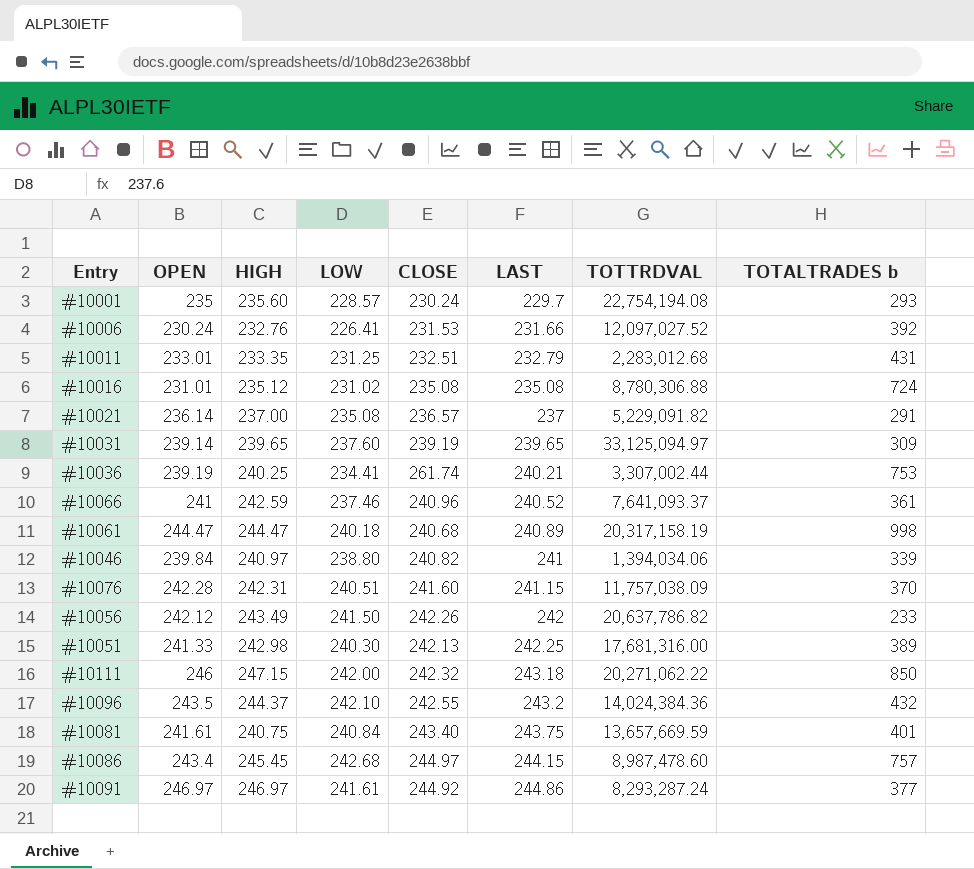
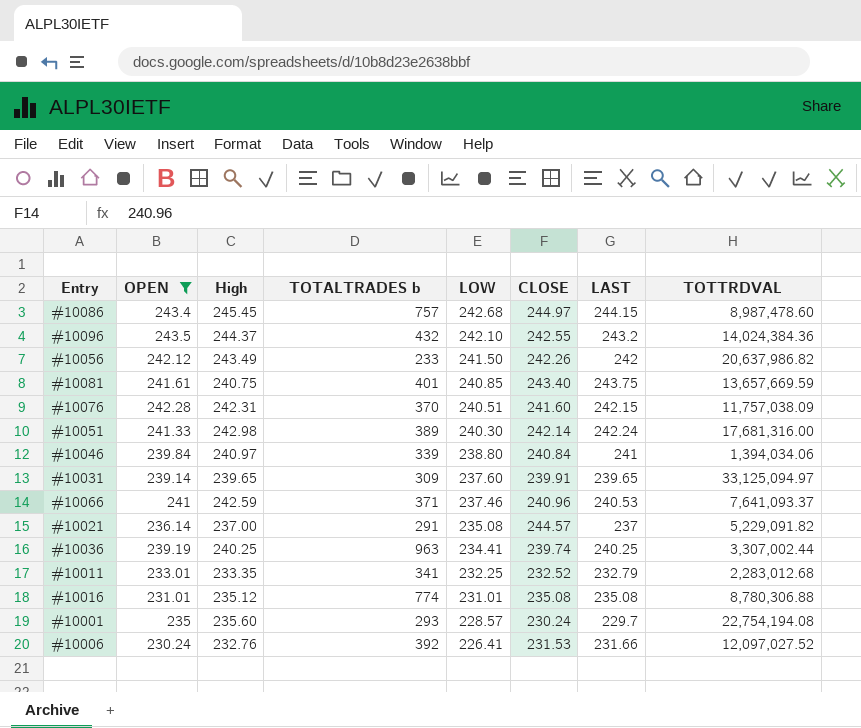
filter: none -> OPEN <= 243.5
row order: LAST ascending -> LOW descending
column name: HIGH -> High
column TOTALTRADES b | position: 8 -> 4
#10056 | TOTTRDVAL: 20,637,786.82 -> 20,637,986.82
#10081 | LOW: 240.84 -> 240.85
#10076 | LAST: 241.15 -> 242.15
#10051 | CLOSE: 242.13 -> 242.14
#10051 | LAST: 242.25 -> 242.24
#10046 | CLOSE: 240.82 -> 240.84
#10031 | CLOSE: 239.19 -> 239.91
#10066 | TOTALTRADES b: 361 -> 371
#10066 | LAST: 240.52 -> 240.53
#10021 | CLOSE: 236.57 -> 244.57
#10036 | TOTALTRADES b: 753 -> 963
#10036 | CLOSE: 261.74 -> 239.74
#10036 | LAST: 240.21 -> 240.25
#10011 | TOTALTRADES b: 431 -> 341
#10011 | LOW: 231.25 -> 232.25
#10011 | CLOSE: 232.51 -> 232.52
#10016 | TOTALTRADES b: 724 -> 774
#10016 | LOW: 231.02 -> 231.01

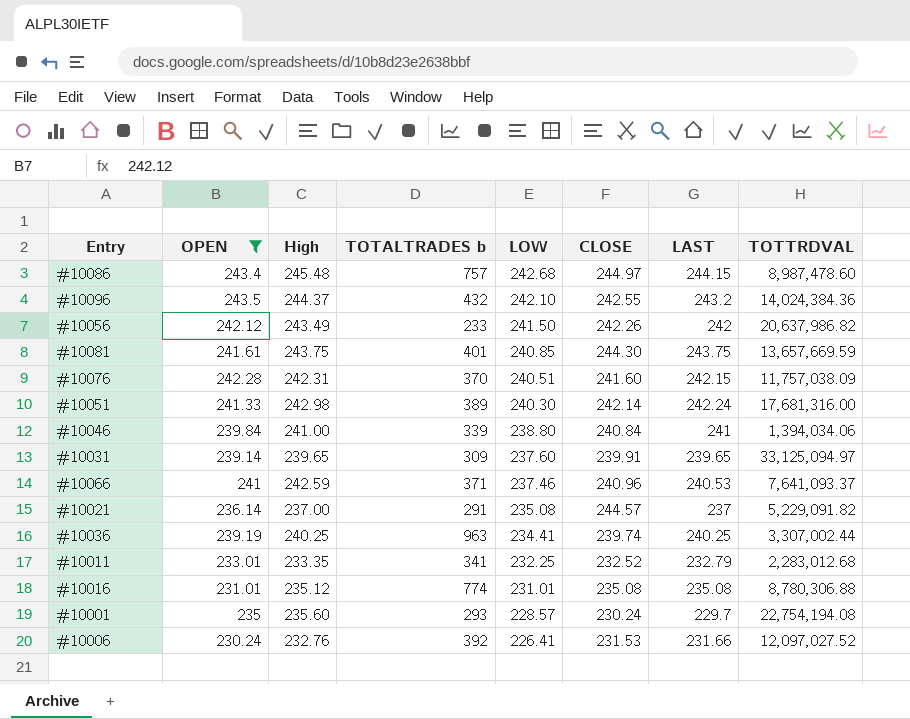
#10086 | High: 245.45 -> 245.48
#10081 | High: 240.75 -> 243.75
#10081 | CLOSE: 243.40 -> 244.30
#10046 | High: 240.97 -> 241.00

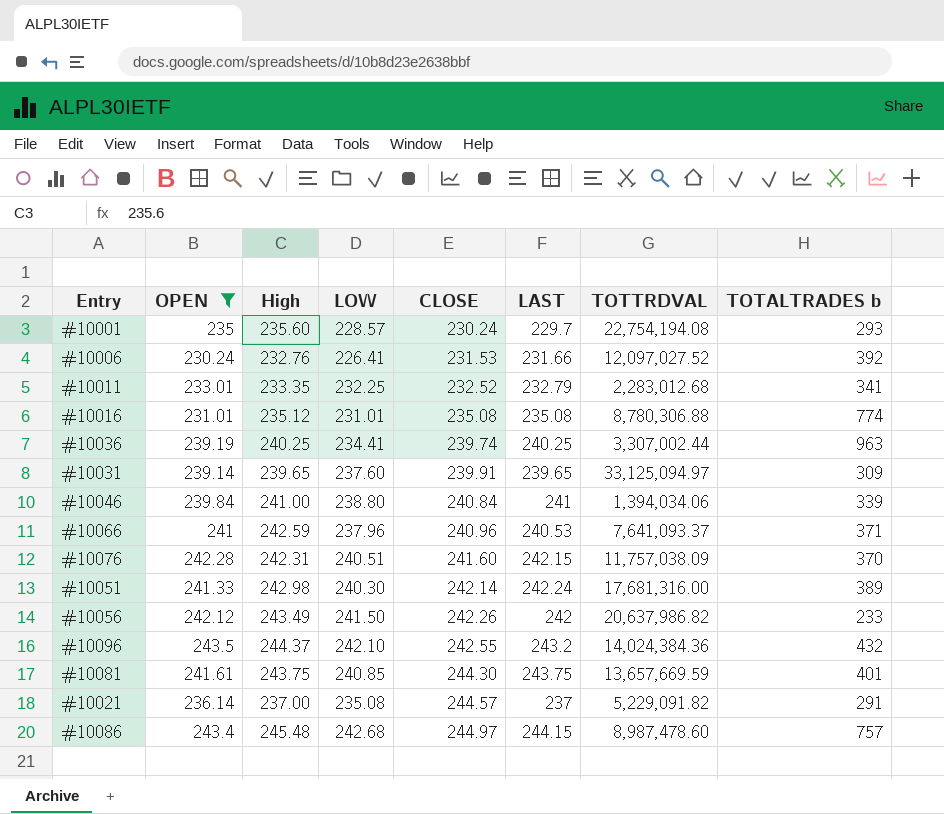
row order: LOW descending -> CLOSE ascending
column TOTALTRADES b | position: 4 -> 8
#10066 | LOW: 237.46 -> 237.96

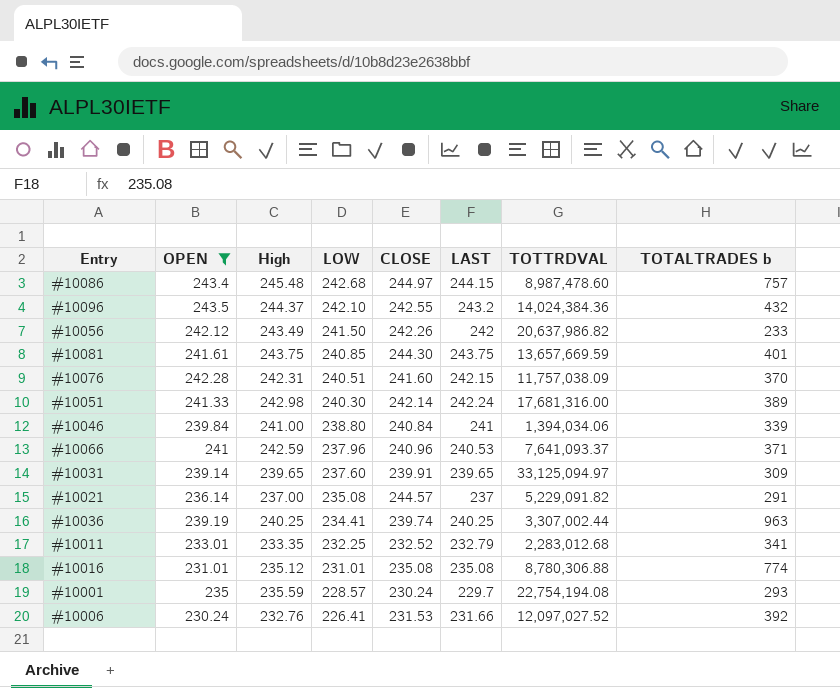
row order: CLOSE ascending -> LOW descending
#10001 | High: 235.60 -> 235.59

